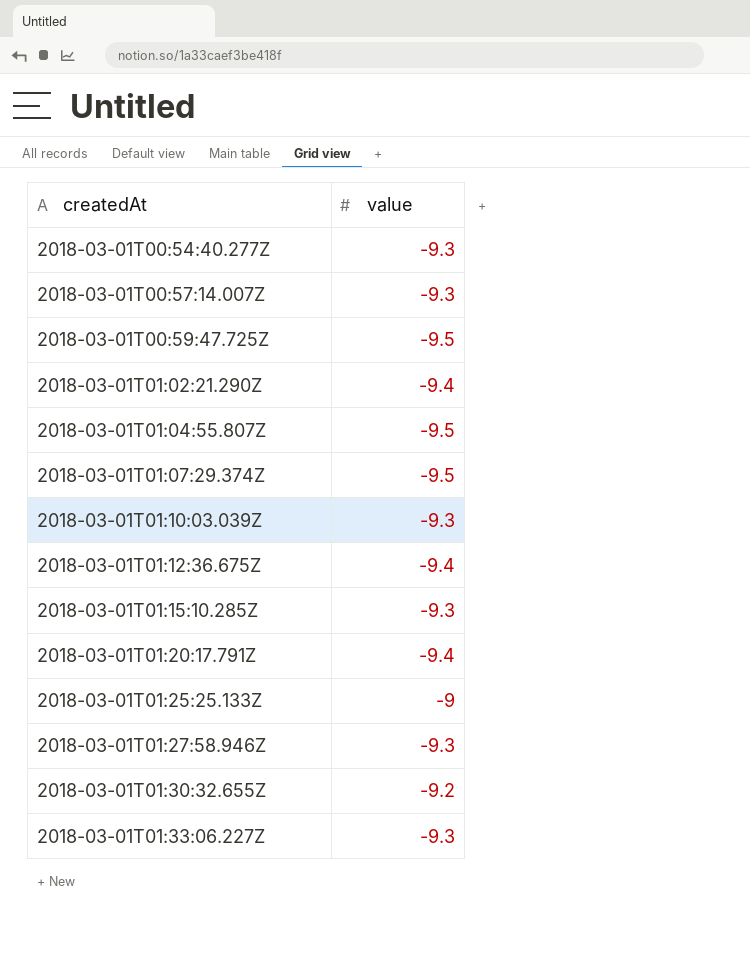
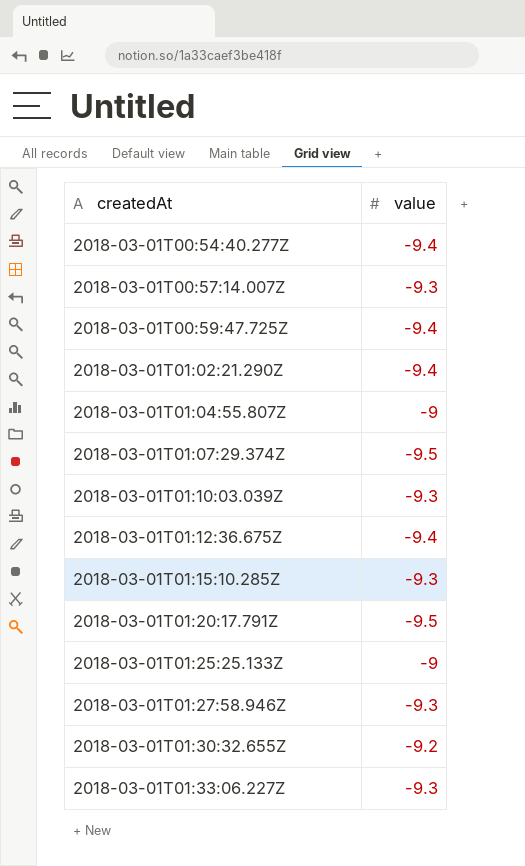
2018-03-01T00:54:40.277Z | value: -9.3 -> -9.4
2018-03-01T00:59:47.725Z | value: -9.5 -> -9.4
2018-03-01T01:04:55.807Z | value: -9.5 -> -9
2018-03-01T01:20:17.791Z | value: -9.4 -> -9.5

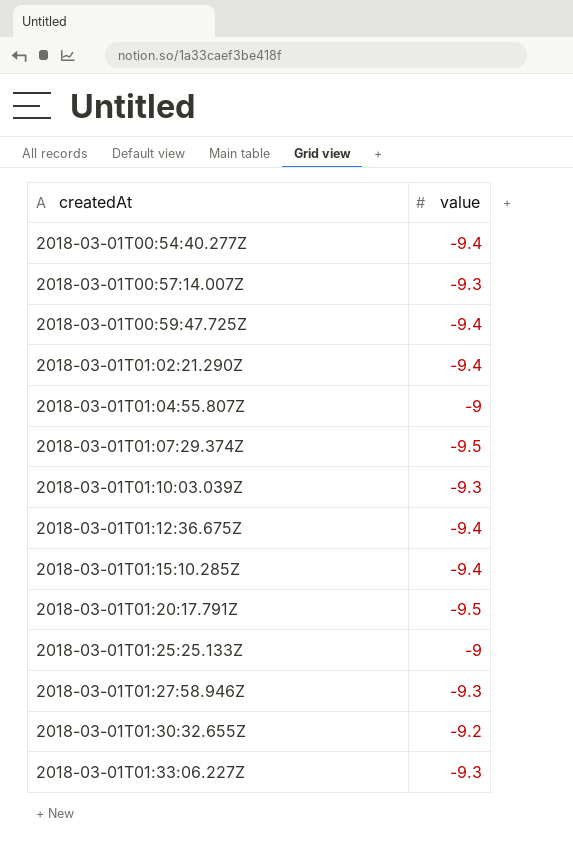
2018-03-01T01:15:10.285Z | value: -9.3 -> -9.4

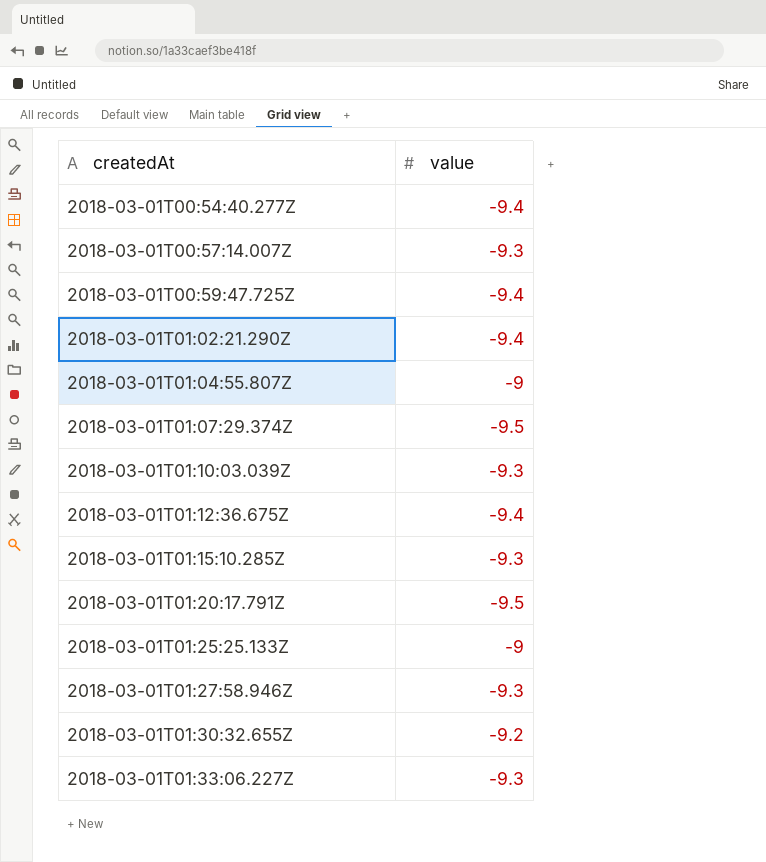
2018-03-01T01:15:10.285Z | value: -9.4 -> -9.3

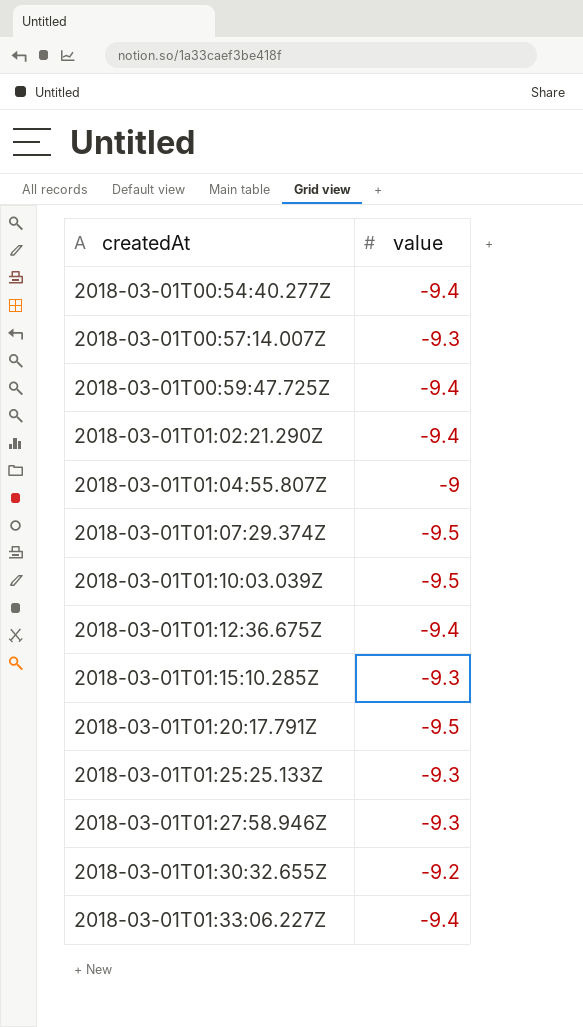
2018-03-01T01:10:03.039Z | value: -9.3 -> -9.5
2018-03-01T01:25:25.133Z | value: -9 -> -9.3
2018-03-01T01:33:06.227Z | value: -9.3 -> -9.4

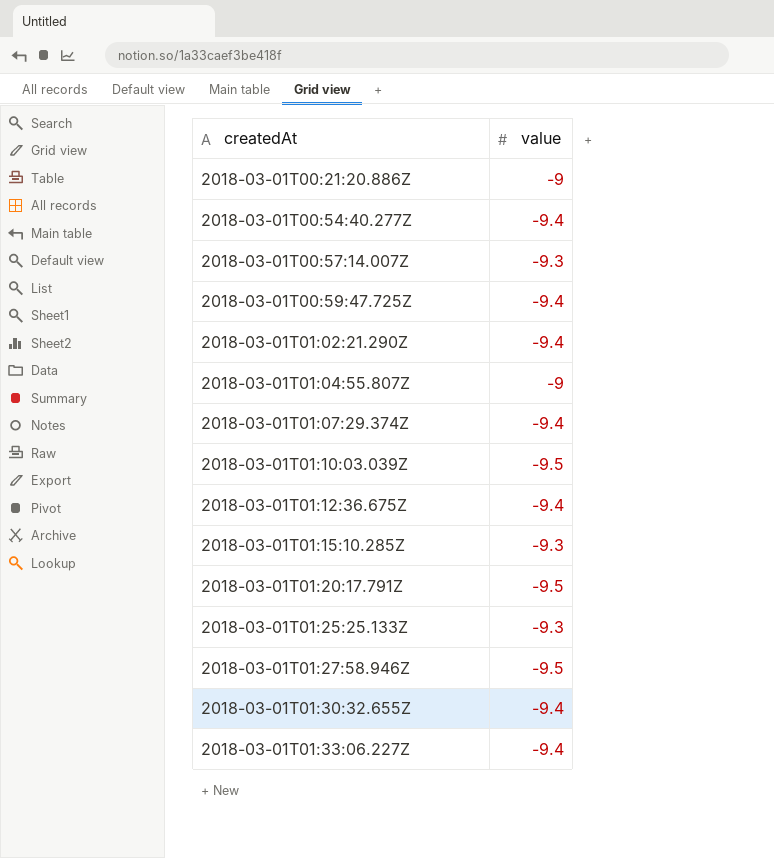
row 2018-03-01T00:21:20.886Z: none -> -9
2018-03-01T01:07:29.374Z | value: -9.5 -> -9.4
2018-03-01T01:27:58.946Z | value: -9.3 -> -9.5
2018-03-01T01:30:32.655Z | value: -9.2 -> -9.4

